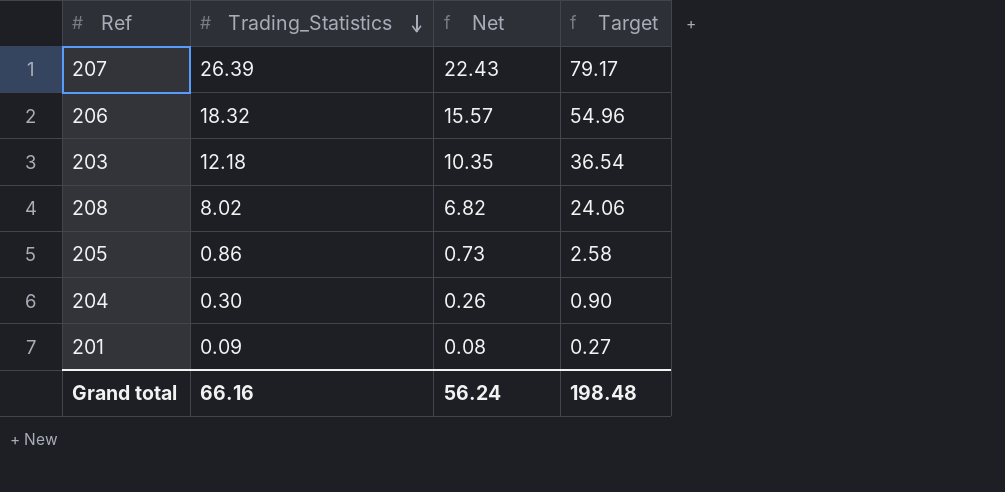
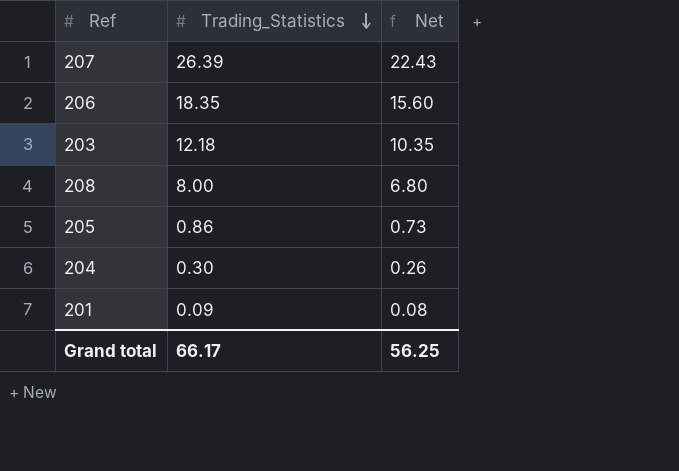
column Target | formula: [Trading_Statistics] * 3 -> none
206 | Trading_Statistics: 18.32 -> 18.35
206 | Net: 15.57 -> 15.60
208 | Trading_Statistics: 8.02 -> 8.00
208 | Net: 6.82 -> 6.80
Grand total | Trading_Statistics: 66.16 -> 66.17
Grand total | Net: 56.24 -> 56.25

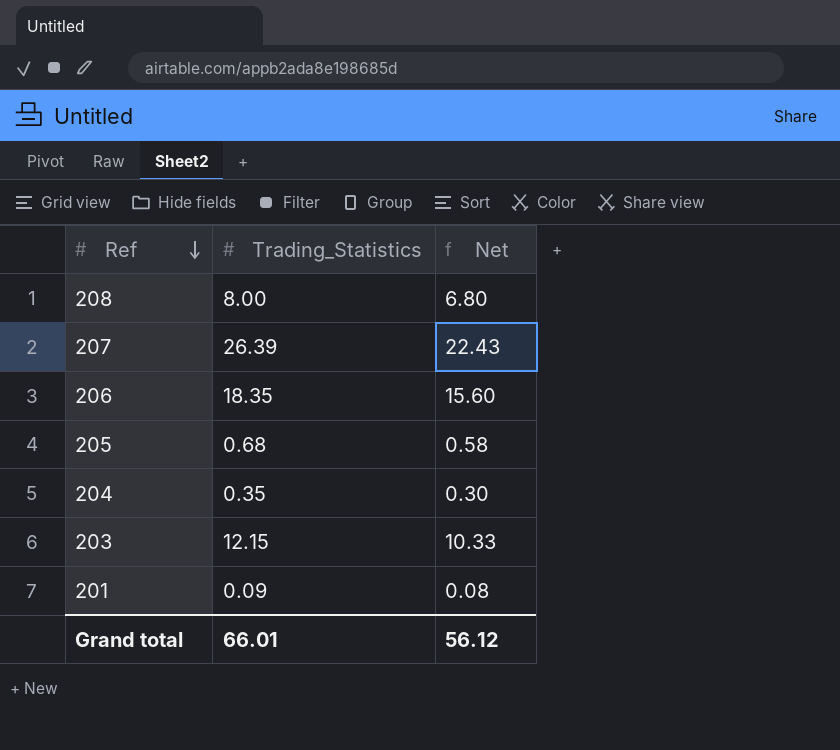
row order: Trading_Statistics descending -> Ref descending
205 | Trading_Statistics: 0.86 -> 0.68
205 | Net: 0.73 -> 0.58
204 | Trading_Statistics: 0.30 -> 0.35
204 | Net: 0.26 -> 0.30
203 | Trading_Statistics: 12.18 -> 12.15
203 | Net: 10.35 -> 10.33
Grand total | Trading_Statistics: 66.17 -> 66.01
Grand total | Net: 56.25 -> 56.12

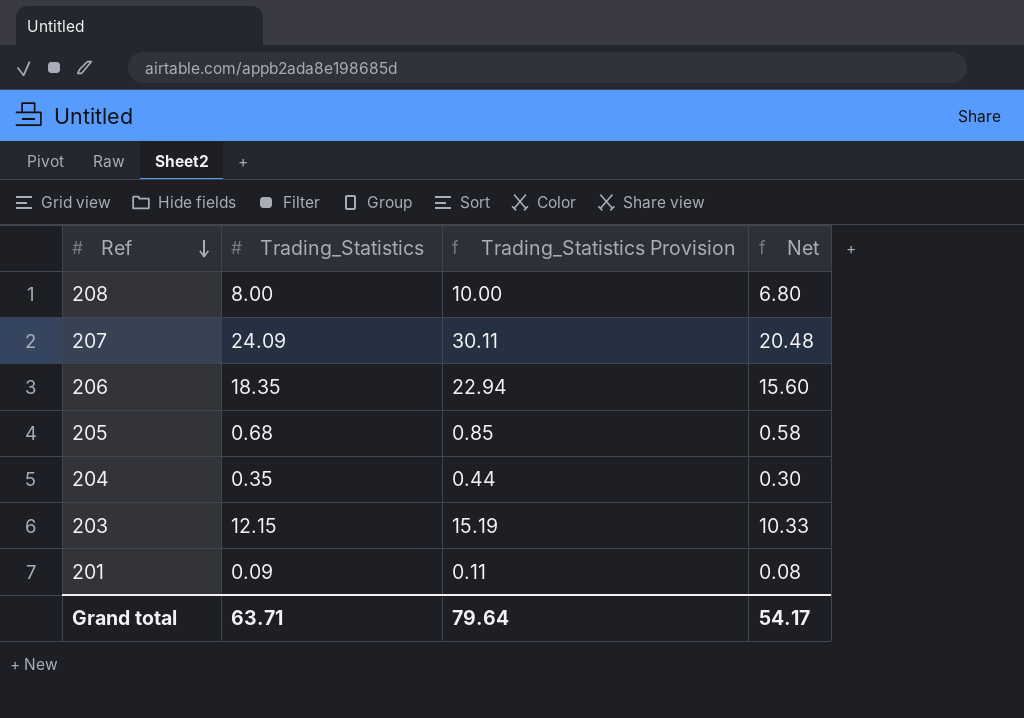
column Trading_Statistics Provision | formula: none -> [Trading_Statistics] * 1.25
207 | Trading_Statistics: 26.39 -> 24.09
207 | Net: 22.43 -> 20.48
Grand total | Trading_Statistics: 66.01 -> 63.71
Grand total | Net: 56.12 -> 54.17

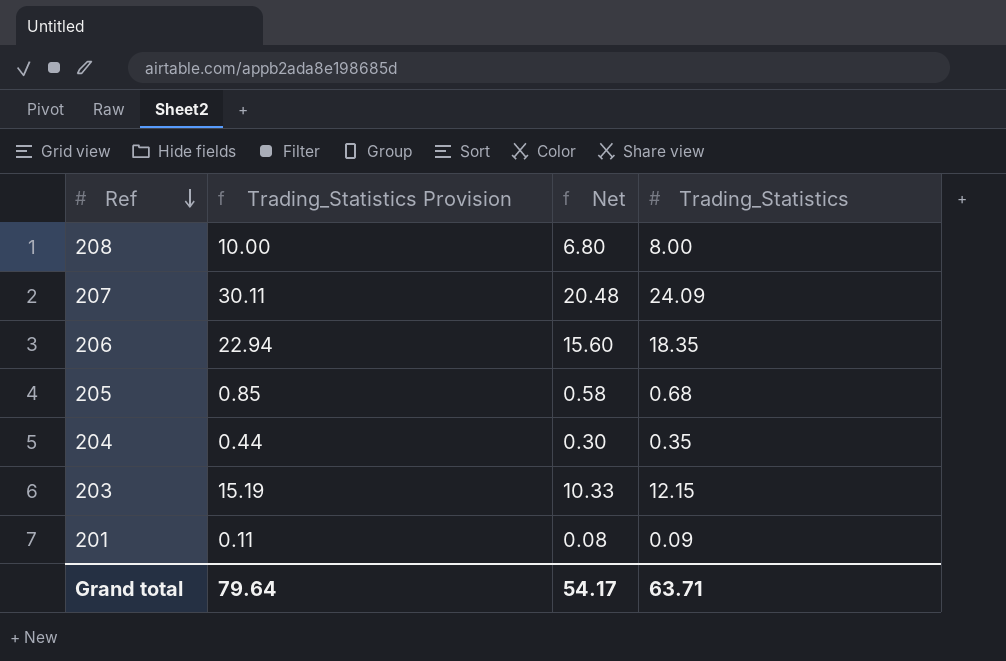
column Trading_Statistics | position: 2 -> 4

